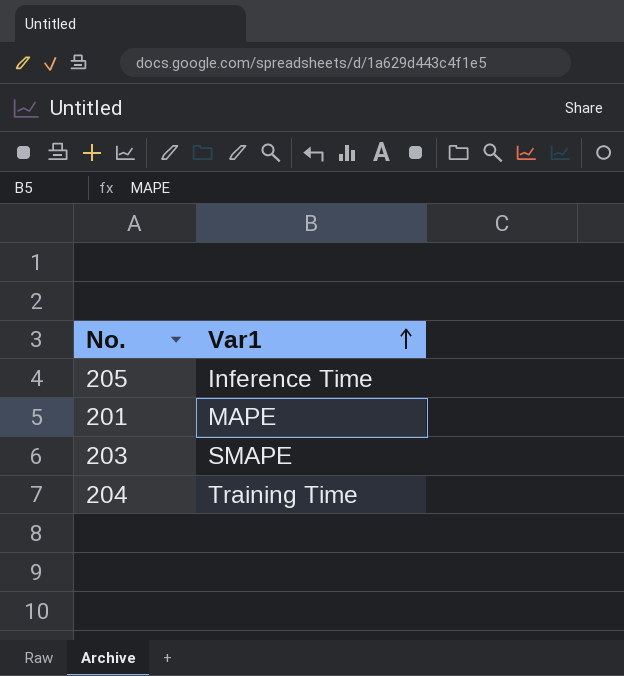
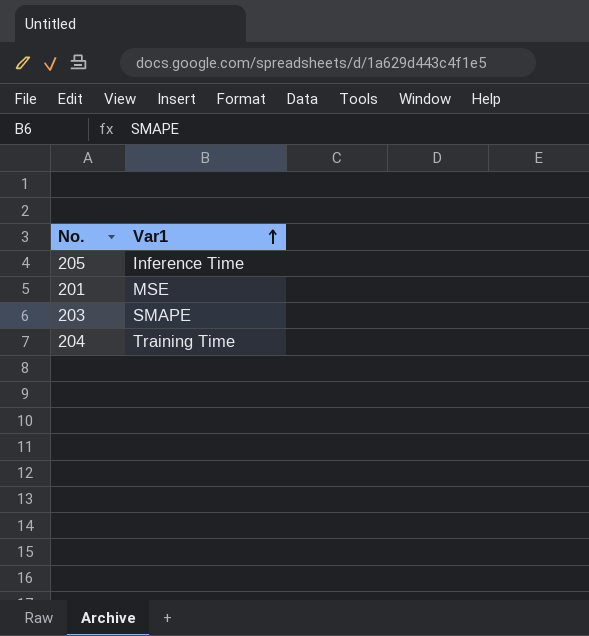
201 | Var1: MAPE -> MSE

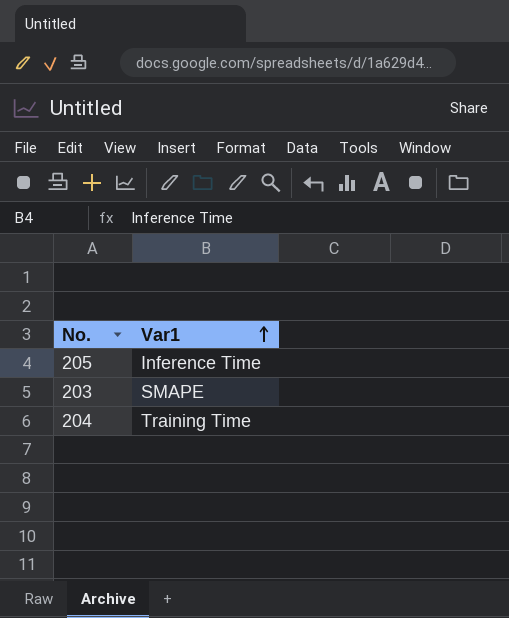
row 201: MSE -> none

